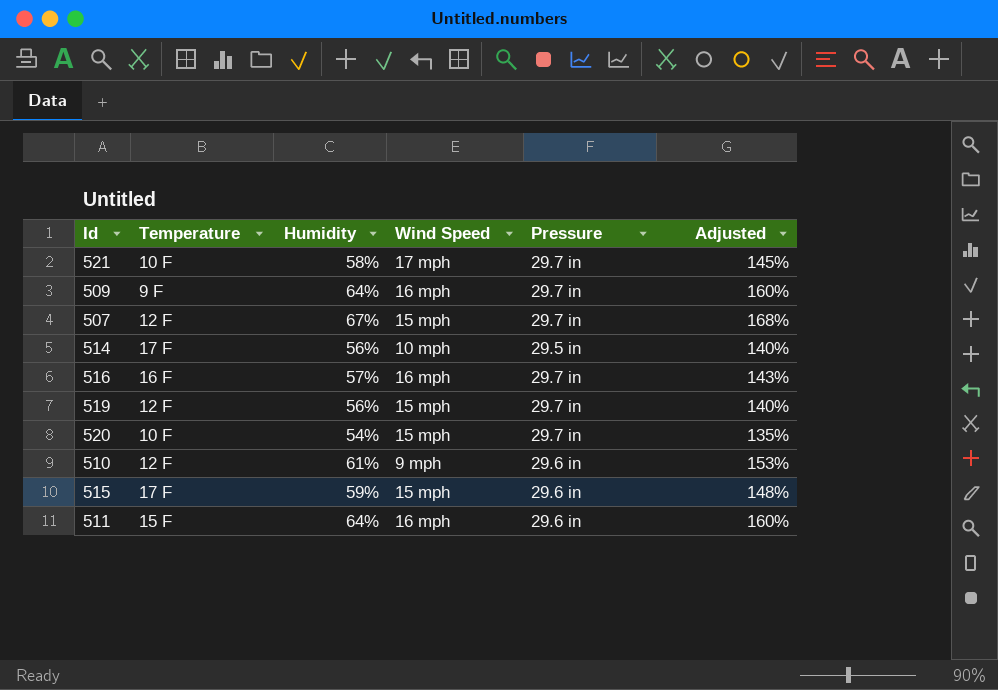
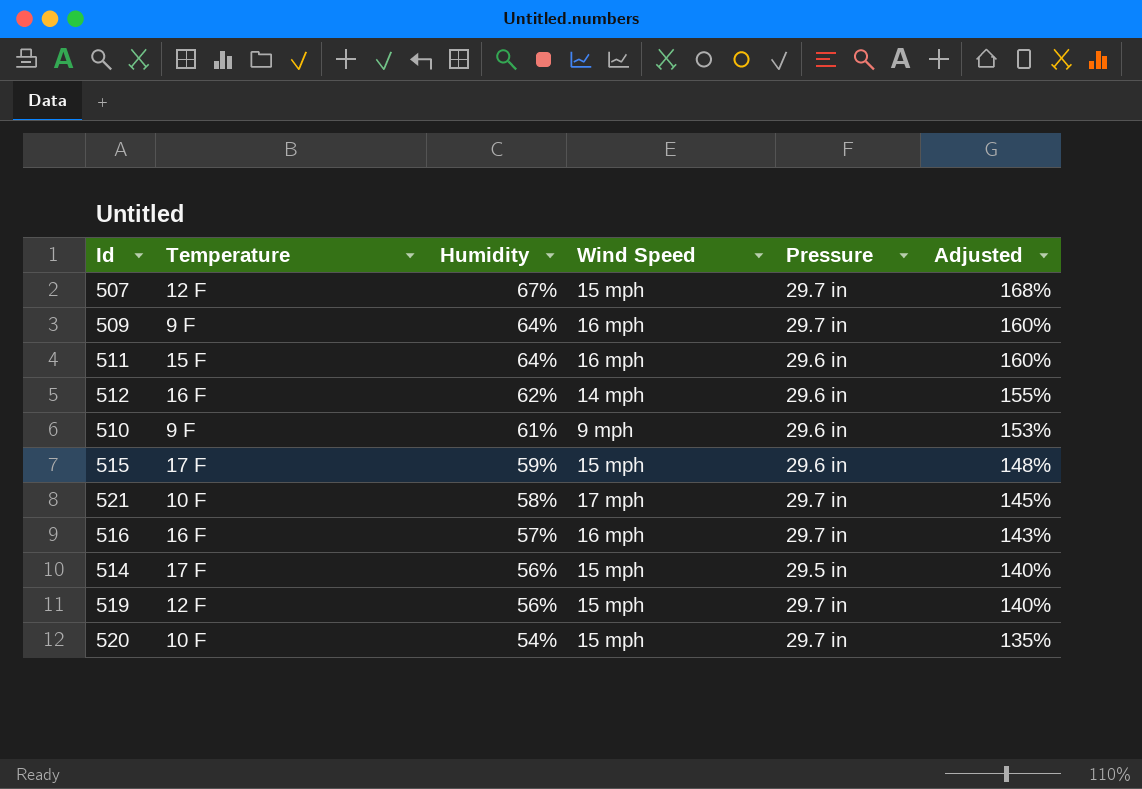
row order: none -> Humidity descending
row 512: none -> 16 F | 62% | 14 mph | 29.6 in | 155%
510 | Temperature: 12 F -> 9 F
514 | Wind Speed: 10 mph -> 15 mph

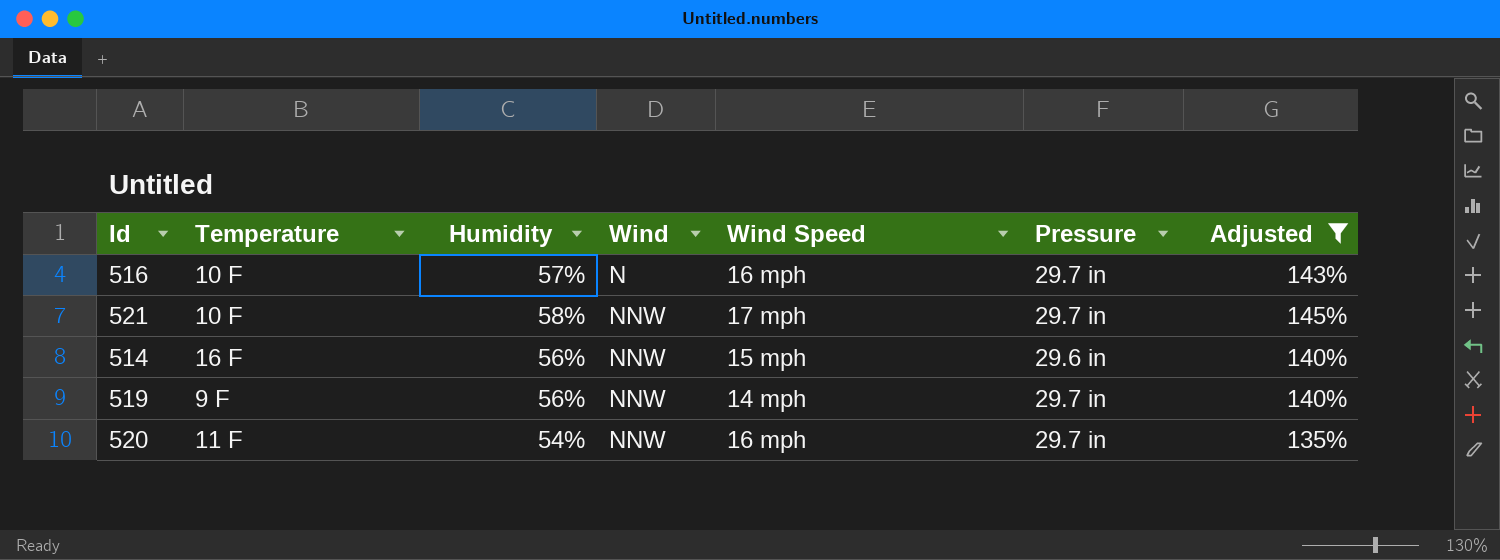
filter: none -> Adjusted <= 145%
row order: Humidity descending -> Wind ascending
column Wind | position: none -> 4
516 | Temperature: 16 F -> 10 F
514 | Temperature: 17 F -> 16 F
514 | Pressure: 29.5 in -> 29.6 in
519 | Temperature: 12 F -> 9 F
519 | Wind Speed: 15 mph -> 14 mph
520 | Temperature: 10 F -> 11 F
520 | Wind Speed: 15 mph -> 16 mph

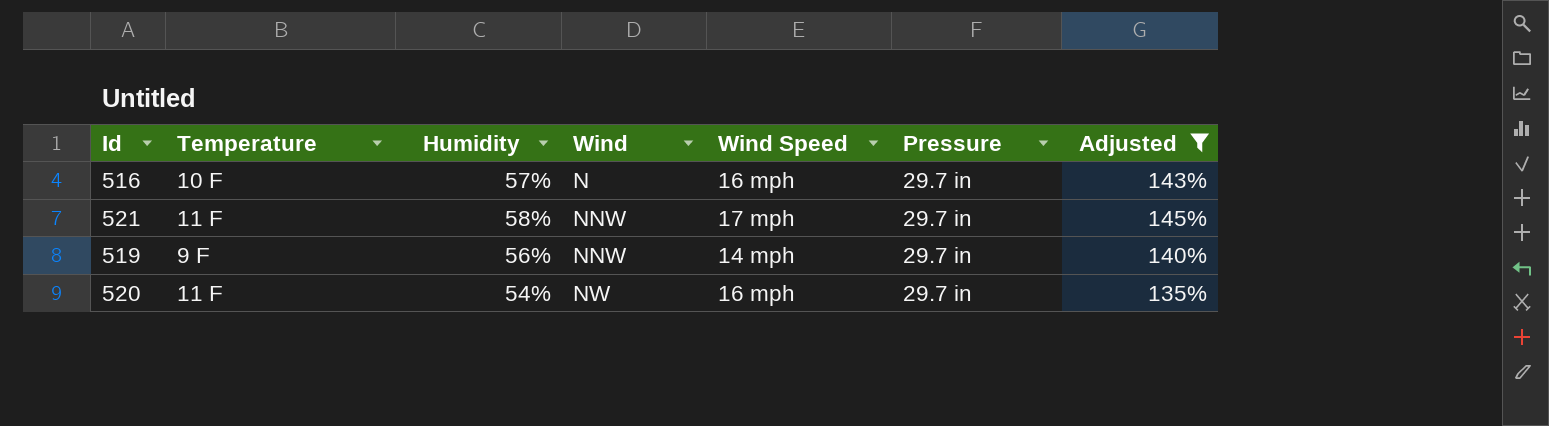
row 514: 16 F | 56% | NNW | 15 mph | 29.6 in | 140% -> none
521 | Temperature: 10 F -> 11 F
520 | Wind: NNW -> NW

